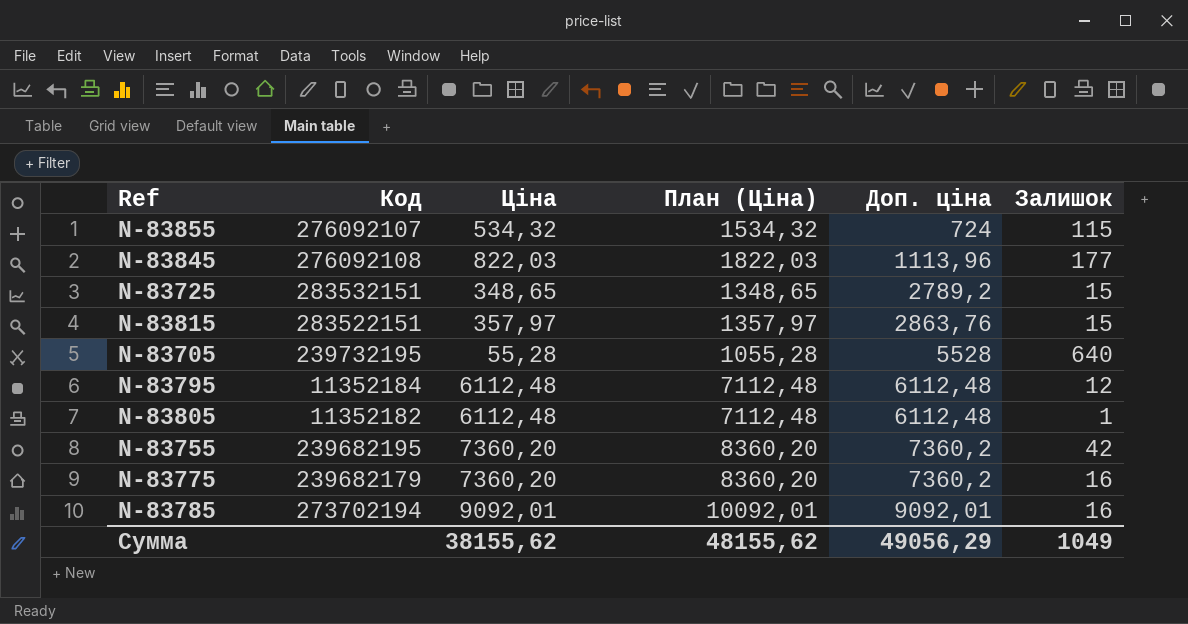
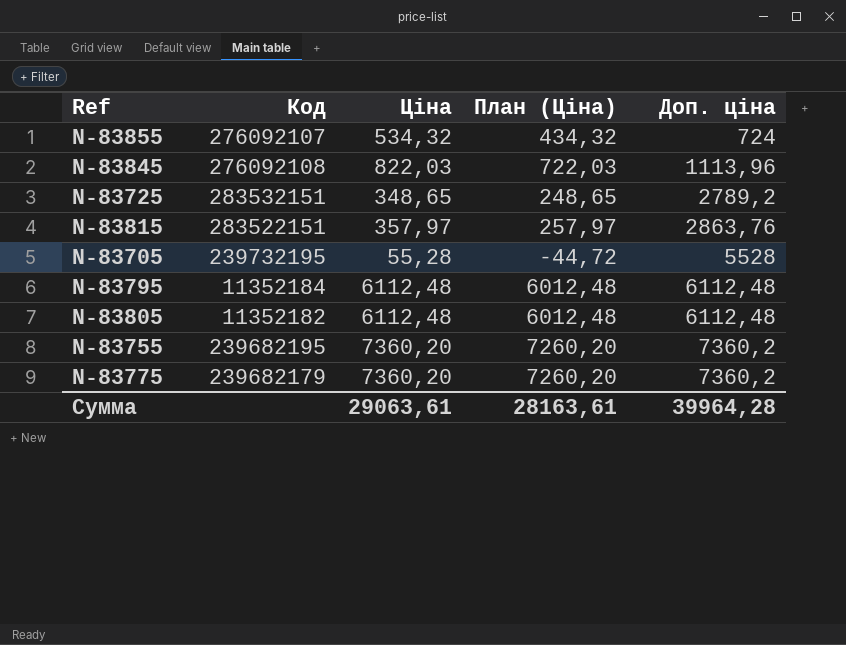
column Залишок | position: 6 -> none
column План (Ціна) | formula: [Ціна] + 1000 -> [Ціна] - 100
row N-83785: 273702194 | 9092,01 | 10092,01 | 9092,01 | 16 -> none
Сумма | Ціна: 38155,62 -> 29063,61
Сумма | План (Ціна): 48155,62 -> 28163,61
Сумма | Доп. ціна: 49056,29 -> 39964,28

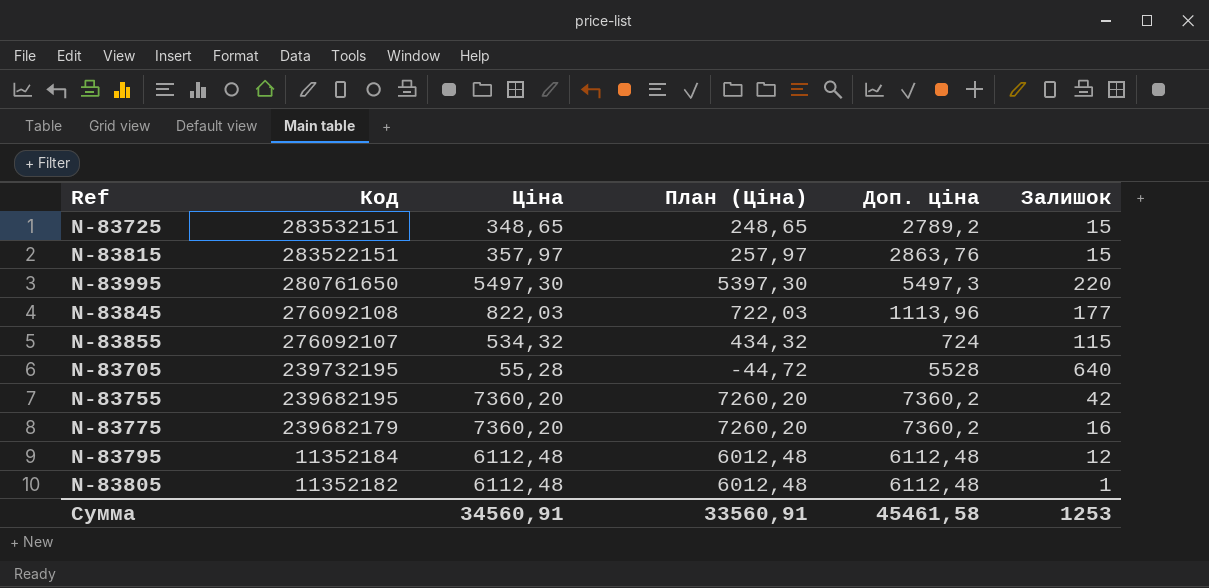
row order: Доп. ціна ascending -> Код descending
column Залишок | position: none -> 6
row N-83995: none -> 280761650 | 5497,30 | 5397,30 | 5497,3 | 220
Сумма | Ціна: 29063,61 -> 34560,91
Сумма | План (Ціна): 28163,61 -> 33560,91
Сумма | Доп. ціна: 39964,28 -> 45461,58

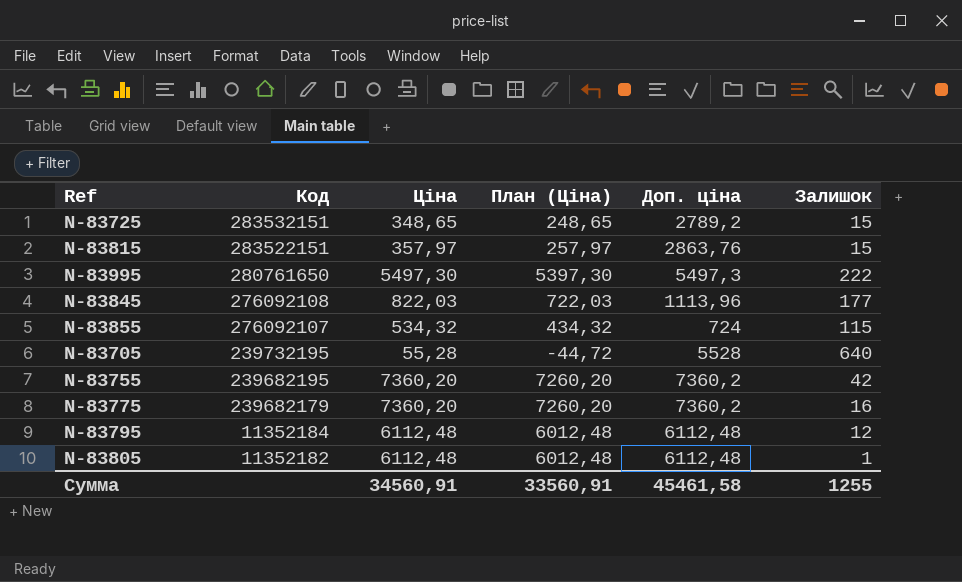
N-83995 | Залишок: 220 -> 222
Сумма | Залишок: 1253 -> 1255

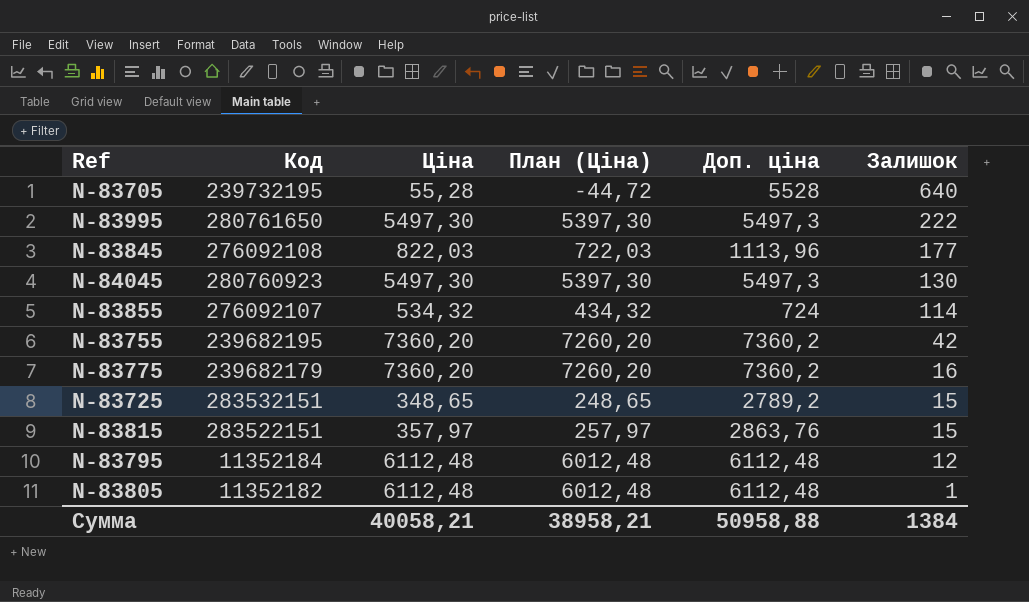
row order: Код descending -> Залишок descending
row N-84045: none -> 280760923 | 5497,30 | 5397,30 | 5497,3 | 130
N-83855 | Залишок: 115 -> 114
Сумма | Ціна: 34560,91 -> 40058,21
Сумма | План (Ціна): 33560,91 -> 38958,21
Сумма | Доп. ціна: 45461,58 -> 50958,88
Сумма | Залишок: 1255 -> 1384

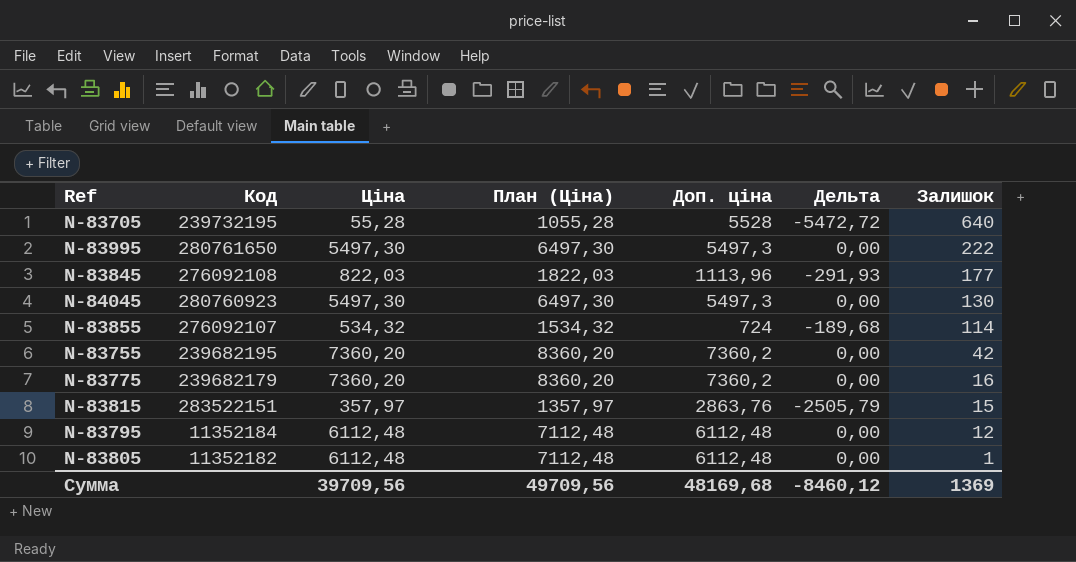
column План (Ціна) | formula: [Ціна] - 100 -> [Ціна] + 1000
column Дельта | formula: none -> [Ціна] - [Доп. ціна]
row N-83725: 283532151 | 348,65 | 248,65 | 2789,2 | 15 -> none
Сумма | Ціна: 40058,21 -> 39709,56
Сумма | План (Ціна): 38958,21 -> 49709,56
Сумма | Доп. ціна: 50958,88 -> 48169,68
Сумма | Залишок: 1384 -> 1369

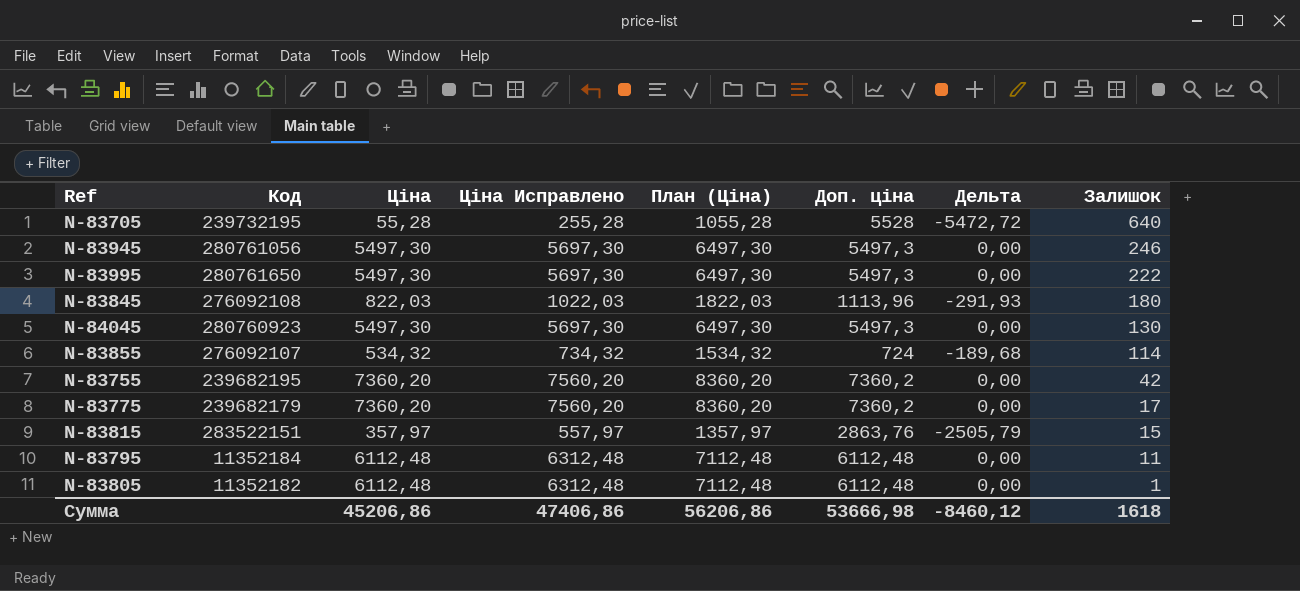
column Ціна Исправлено | formula: none -> [Ціна] + 200
row N-83945: none -> 280761056 | 5497,30 | 5697,30 | 6497,30 | 5497,3 | 0,00 | 246
N-83845 | Залишок: 177 -> 180
N-83775 | Залишок: 16 -> 17
N-83795 | Залишок: 12 -> 11
Сумма | Ціна: 39709,56 -> 45206,86
Сумма | План (Ціна): 49709,56 -> 56206,86
Сумма | Доп. ціна: 48169,68 -> 53666,98
Сумма | Залишок: 1369 -> 1618

